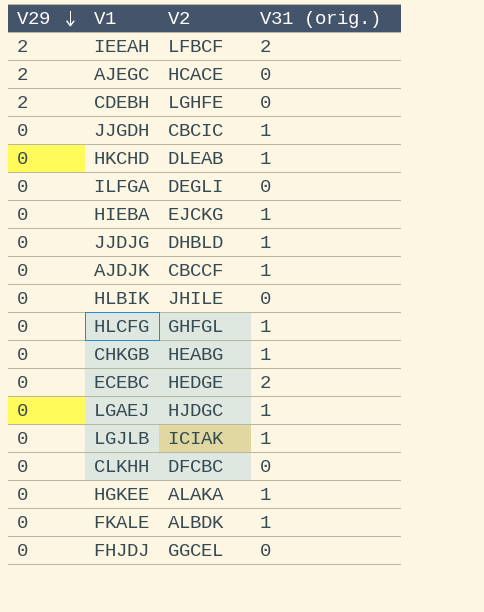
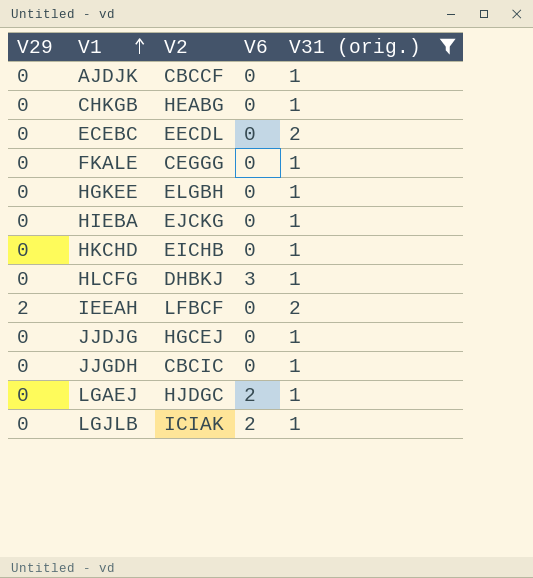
filter: none -> V31 (orig.) != 0
row order: V29 descending -> V1 ascending
column V6 | position: none -> 4
ECEBC | V2: HEDGE -> EECDL
FKALE | V2: ALBDK -> CEGGG
HGKEE | V2: ALAKA -> ELGBH
HKCHD | V2: DLEAB -> EICHB
HLCFG | V2: GHFGL -> DHBKJ
JJDJG | V2: DHBLD -> HGCEJ

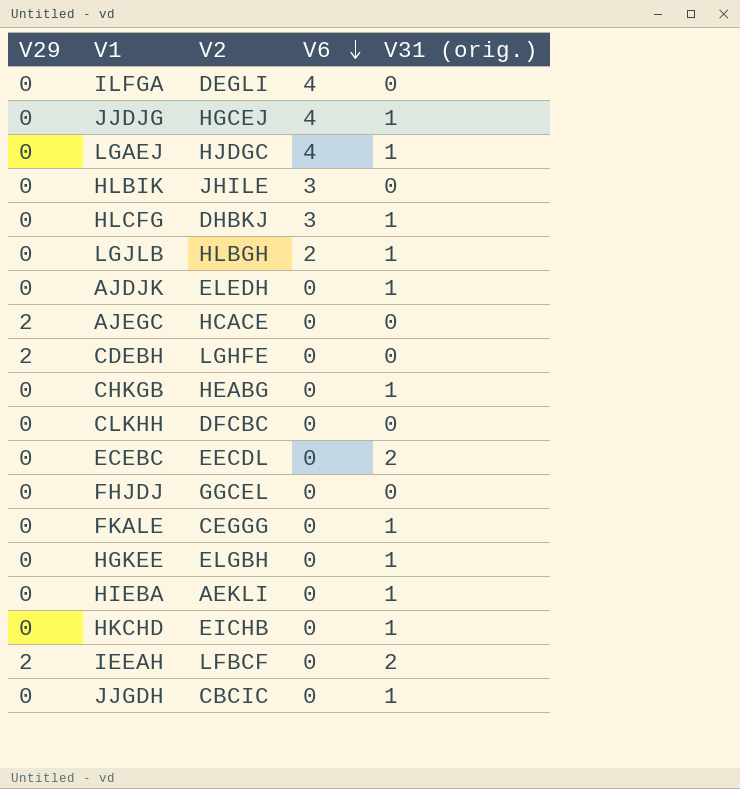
filter: V31 (orig.) != 0 -> none
row order: V1 ascending -> V6 descending
JJDJG | V6: 0 -> 4
LGAEJ | V6: 2 -> 4
LGJLB | V2: ICIAK -> HLBGH
AJDJK | V2: CBCCF -> ELEDH
HIEBA | V2: EJCKG -> AEKLI

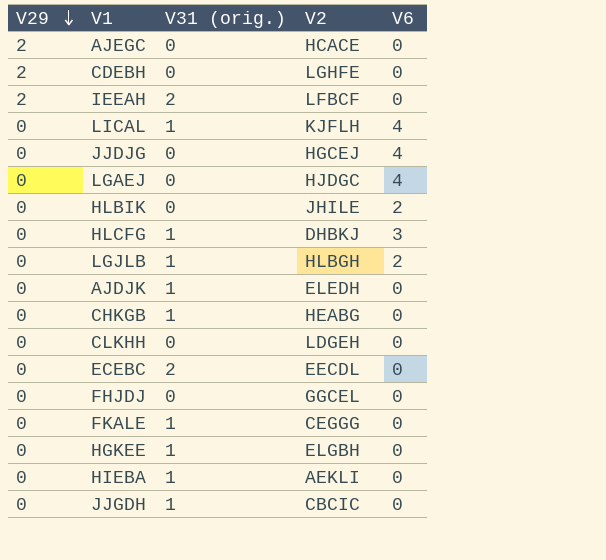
row order: V6 descending -> V29 descending
column V31 (orig.) | position: 5 -> 3
row ILFGA: 0 | DEGLI | 4 | 0 -> none
row HKCHD: 0 | EICHB | 0 | 1 -> none
row LICAL: none -> 0 | 1 | KJFLH | 4
JJDJG | V31 (orig.): 1 -> 0
LGAEJ | V31 (orig.): 1 -> 0
HLBIK | V6: 3 -> 2
CLKHH | V2: DFCBC -> LDGEH

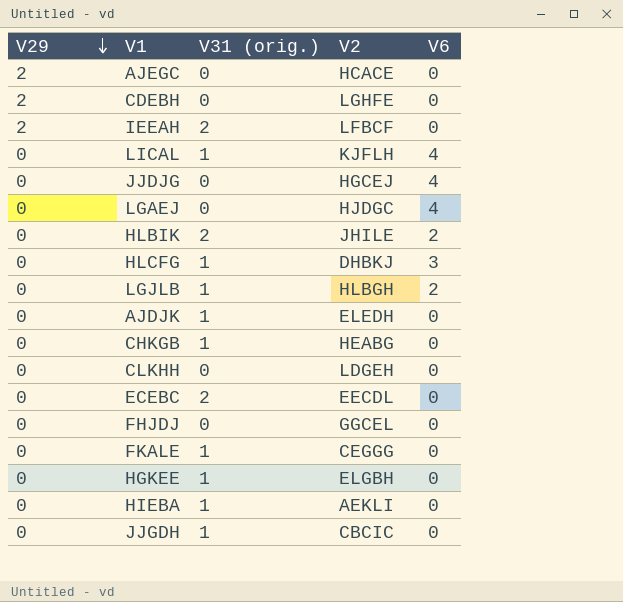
HLBIK | V31 (orig.): 0 -> 2

